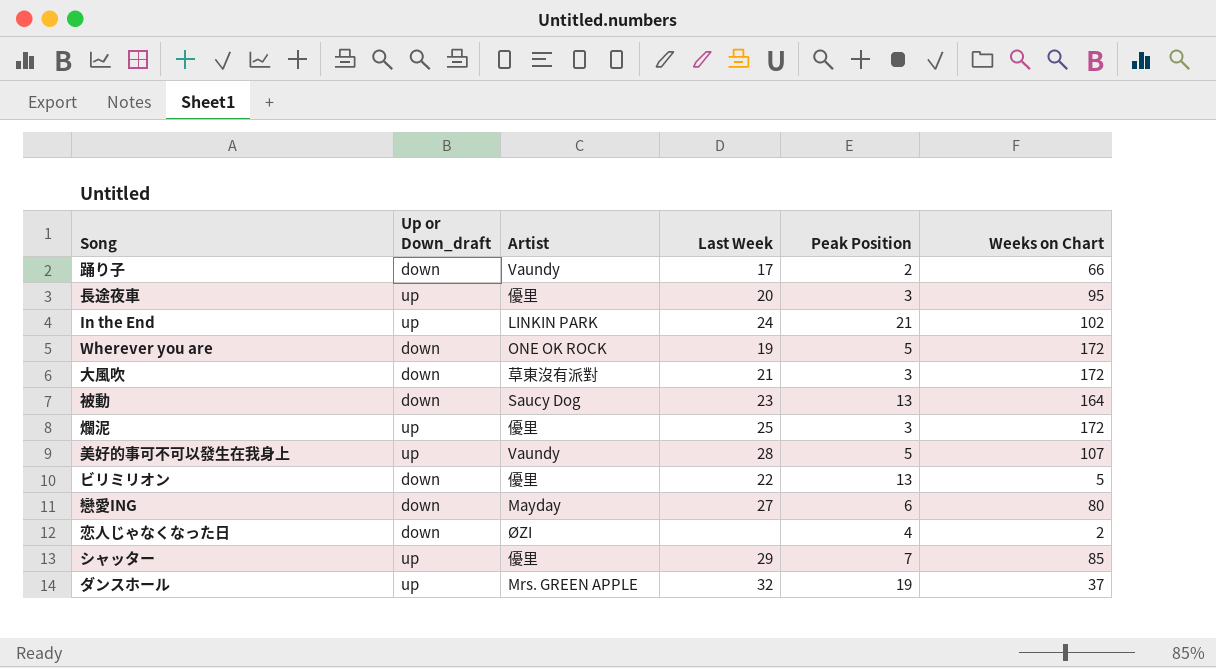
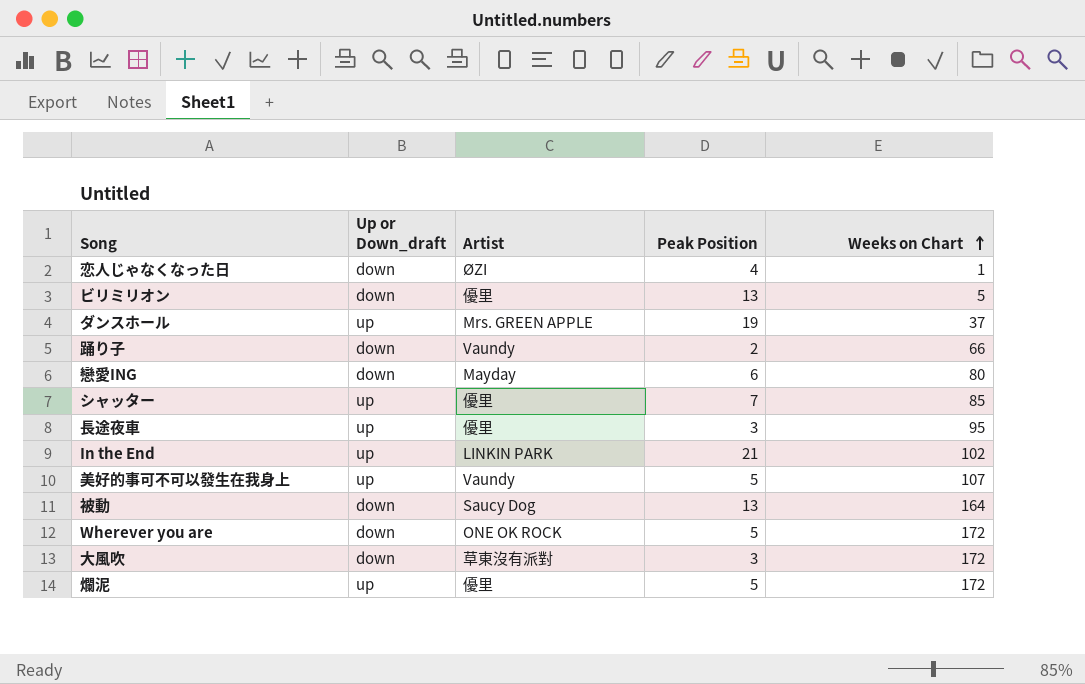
row order: none -> Weeks on Chart ascending
column Last Week | position: 4 -> none
恋人じゃなくなった日 | Weeks on Chart: 2 -> 1
爛泥 | Peak Position: 3 -> 5

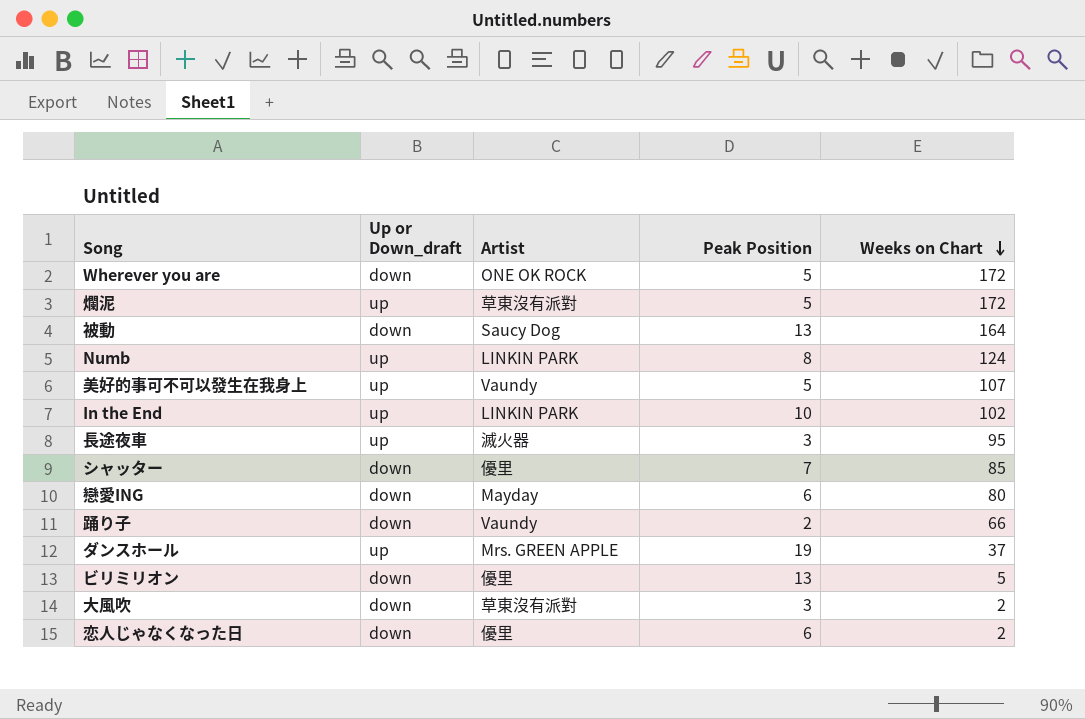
row order: Weeks on Chart ascending -> Weeks on Chart descending
爛泥 | Artist: 優里 -> 草東沒有派對
row Numb: none -> up | LINKIN PARK | 8 | 124
In the End | Peak Position: 21 -> 10
長途夜車 | Artist: 優里 -> 滅火器
シャッター | Up or Down_draft: up -> down
大風吹 | Weeks on Chart: 172 -> 2
恋人じゃなくなった日 | Artist: ØZI -> 優里
恋人じゃなくなった日 | Peak Position: 4 -> 6
恋人じゃなくなった日 | Weeks on Chart: 1 -> 2

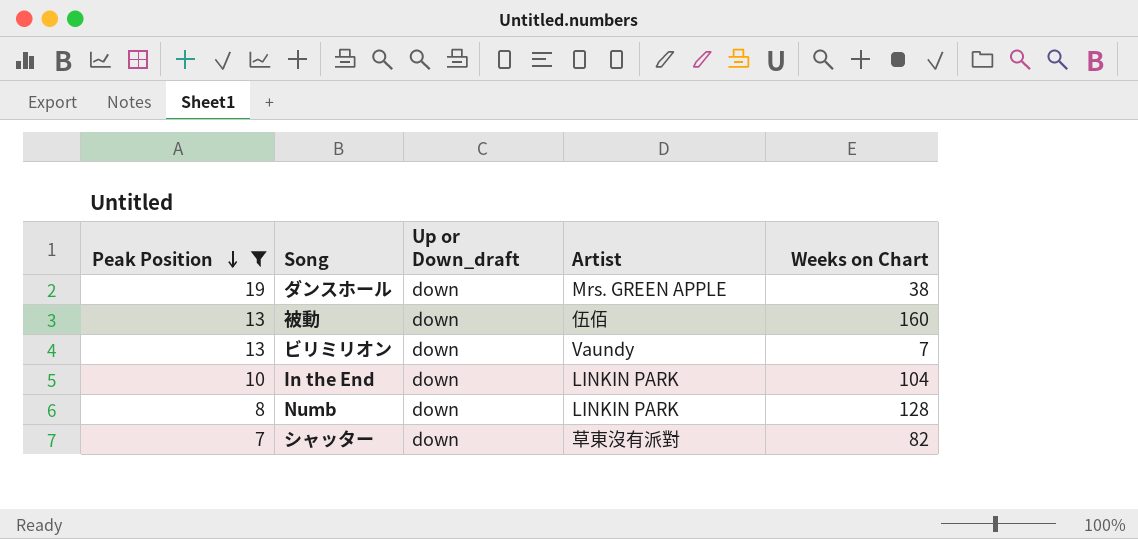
filter: none -> Peak Position >= 7
row order: Weeks on Chart descending -> Peak Position descending
column Peak Position | position: 4 -> 1
ダンスホール | Up or Down_draft: up -> down
ダンスホール | Weeks on Chart: 37 -> 38
被動 | Artist: Saucy Dog -> 伍佰
被動 | Weeks on Chart: 164 -> 160
ビリミリオン | Artist: 優里 -> Vaundy
ビリミリオン | Weeks on Chart: 5 -> 7
In the End | Up or Down_draft: up -> down
In the End | Weeks on Chart: 102 -> 104
Numb | Up or Down_draft: up -> down
Numb | Weeks on Chart: 124 -> 128
シャッター | Artist: 優里 -> 草東沒有派對
シャッター | Weeks on Chart: 85 -> 82

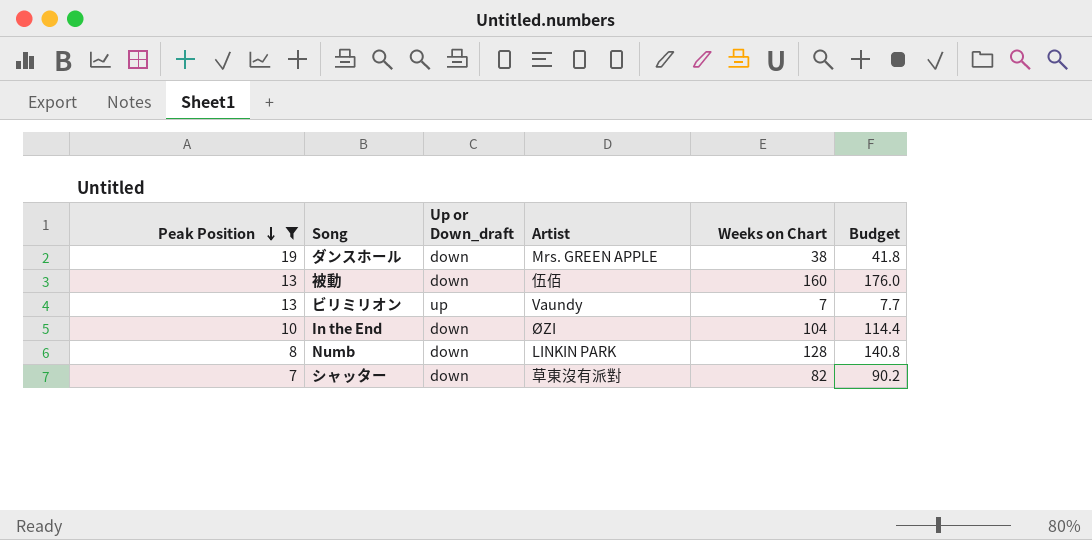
column Budget | formula: none -> [Weeks on Chart] * 1.1
ビリミリオン | Up or Down_draft: down -> up
In the End | Artist: LINKIN PARK -> ØZI

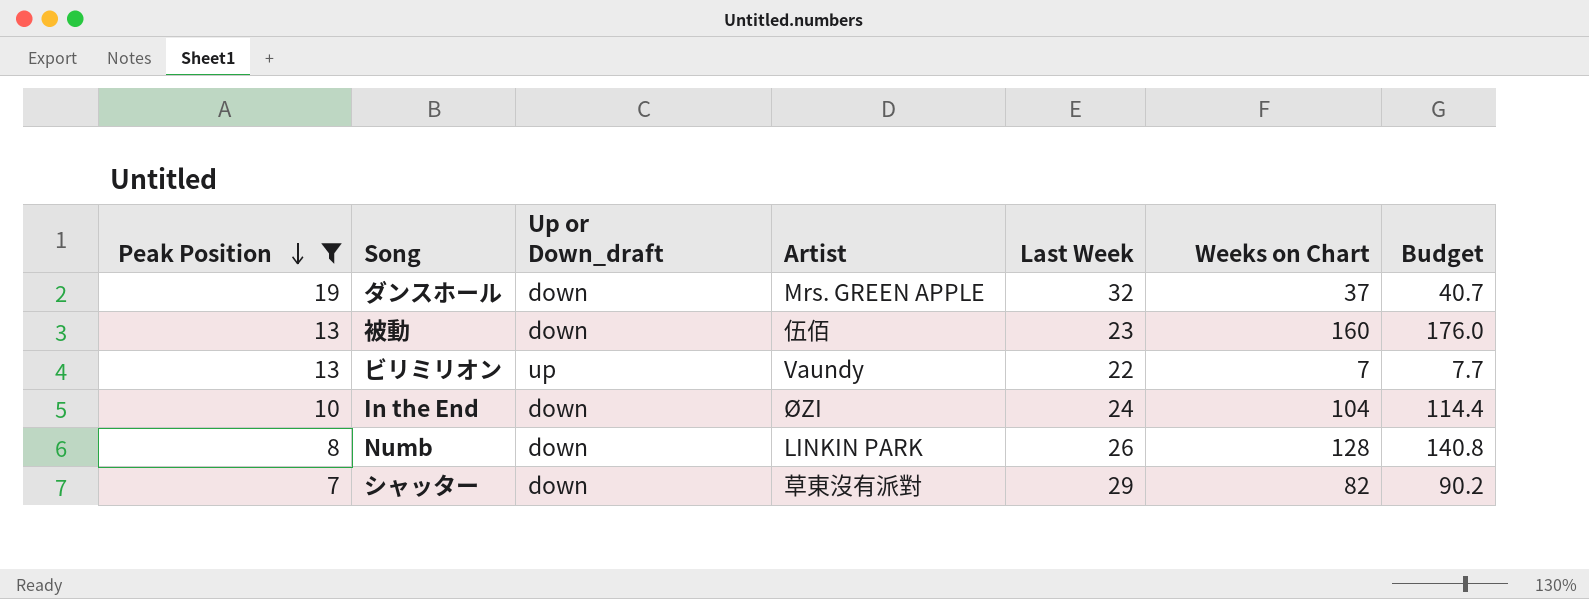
column Last Week | position: none -> 5
ダンスホール | Weeks on Chart: 38 -> 37
ダンスホール | Budget: 41.8 -> 40.7

